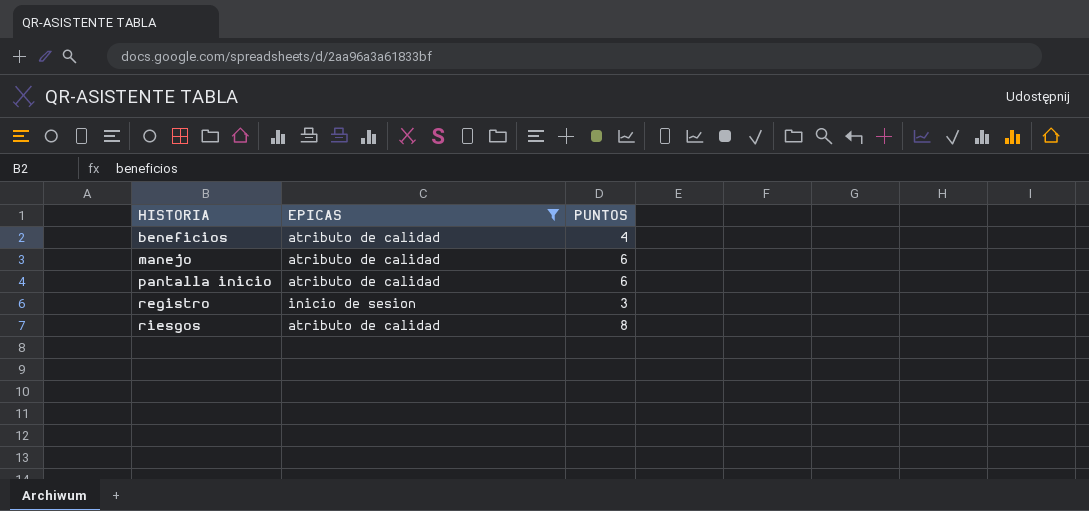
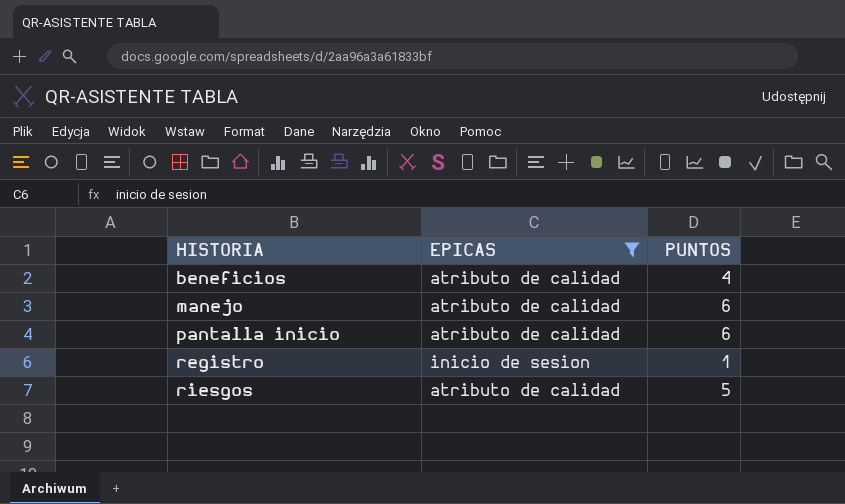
registro | PUNTOS: 3 -> 1
riesgos | PUNTOS: 8 -> 5

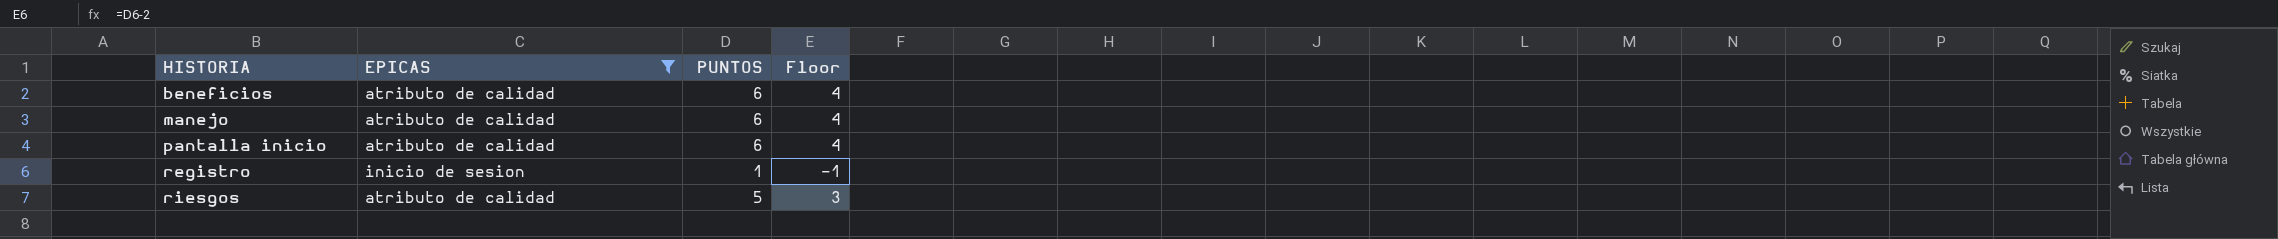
column Floor | formula: none -> [PUNTOS] - 2
beneficios | PUNTOS: 4 -> 6

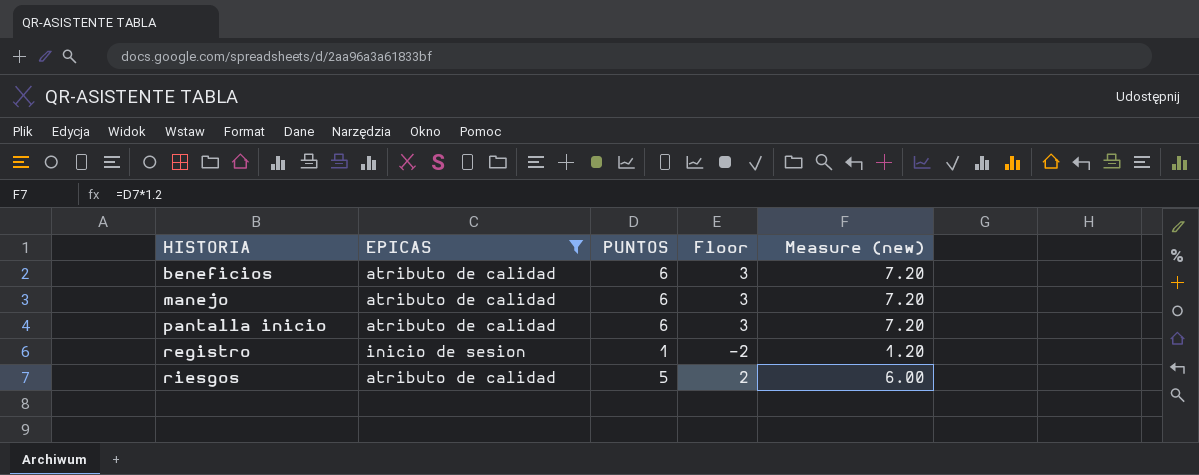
column Floor | formula: [PUNTOS] - 2 -> [PUNTOS] - 3
column Measure (new) | formula: none -> [PUNTOS] * 1.2

